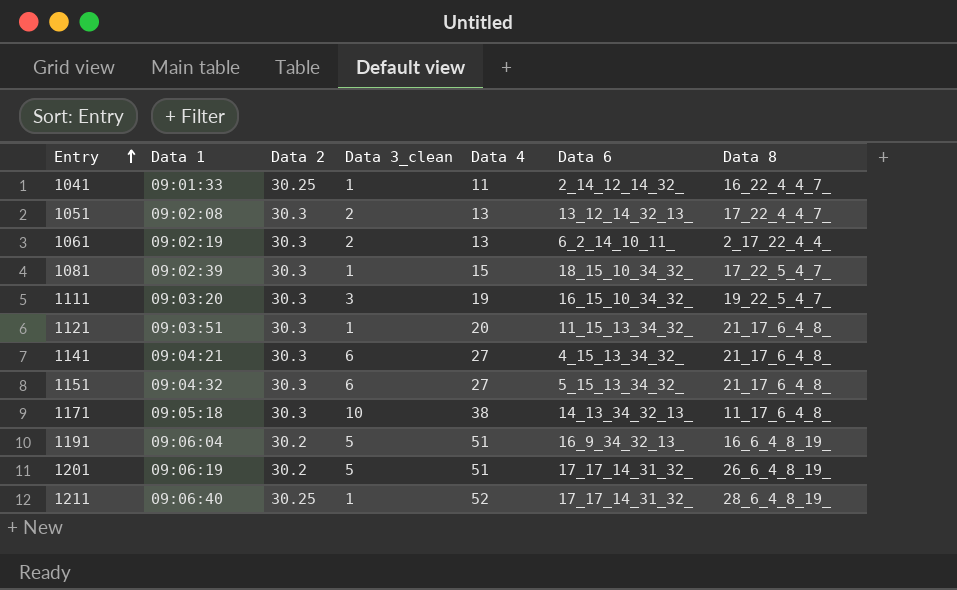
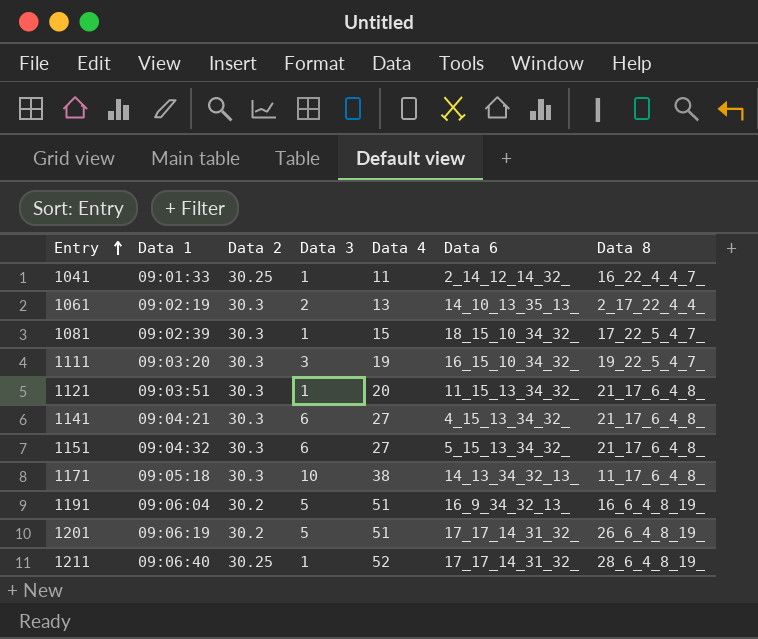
column name: Data 3_clean -> Data 3
row 1051: 09:02:08 | 30.3 | 2 | 13 | 13_12_14_32_13_ | 17_22_4_4_7_ -> none
1061 | Data 6: 6_2_14_10_11_ -> 14_10_13_35_13_

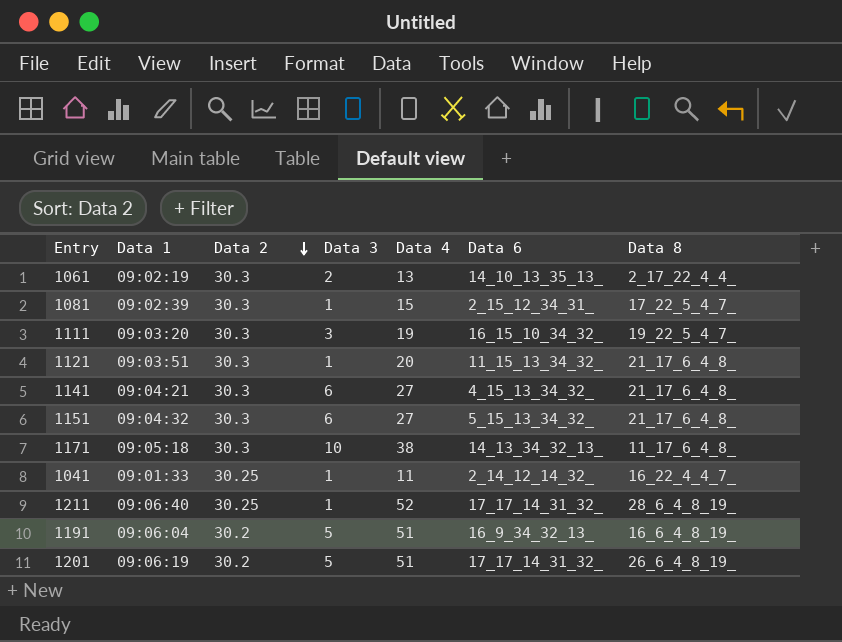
row order: Entry ascending -> Data 2 descending
1081 | Data 6: 18_15_10_34_32_ -> 2_15_12_34_31_

